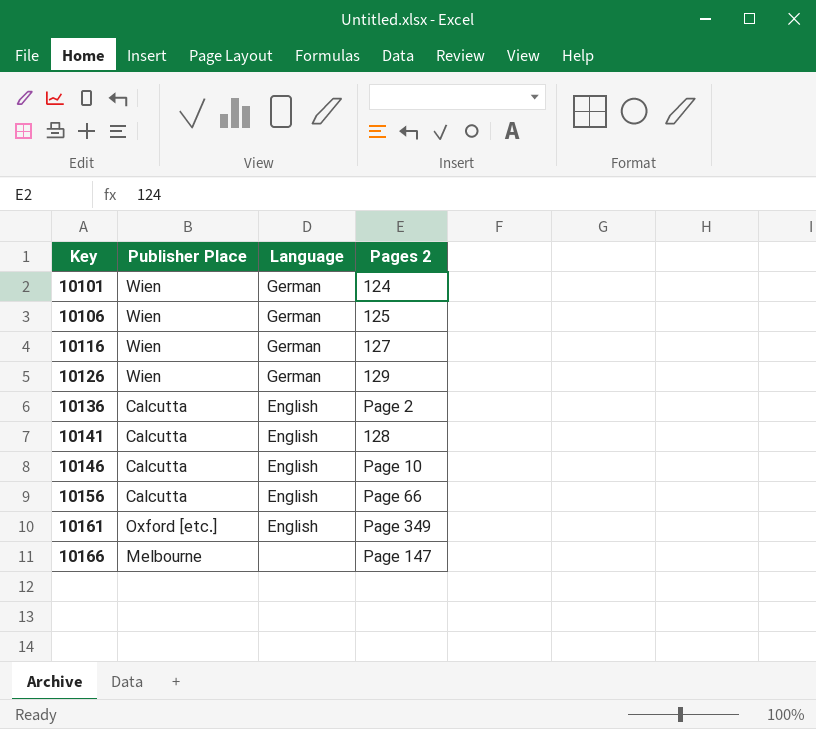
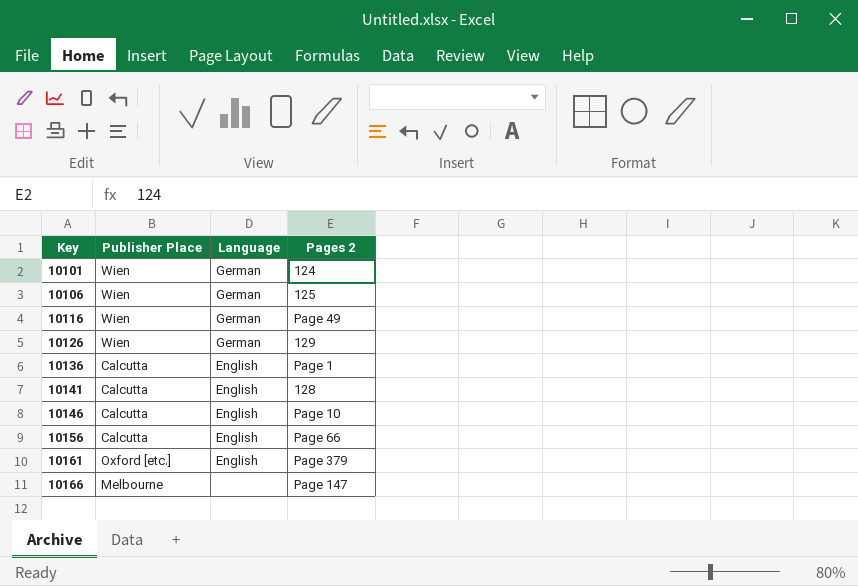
10116 | Pages 2: 127 -> Page 49
10136 | Pages 2: Page 2 -> Page 1
10161 | Pages 2: Page 349 -> Page 379

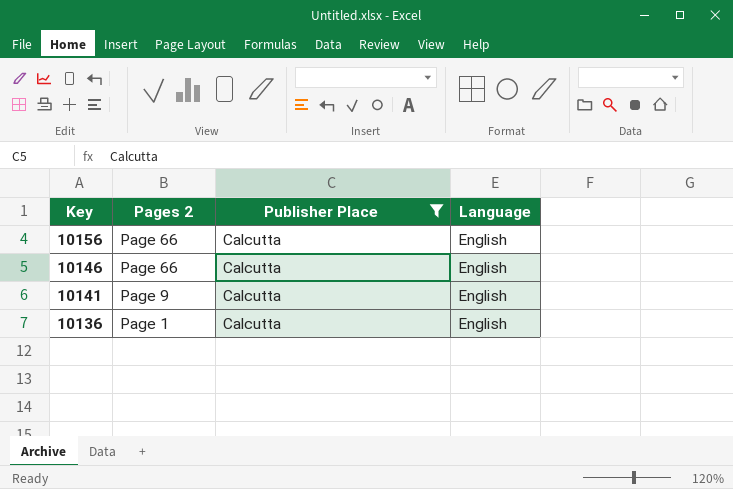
filter: none -> Publisher Place = Calcutta
row order: Key ascending -> Key descending
column Pages 2 | position: 4 -> 2
10146 | Pages 2: Page 10 -> Page 66
10141 | Pages 2: 128 -> Page 9

